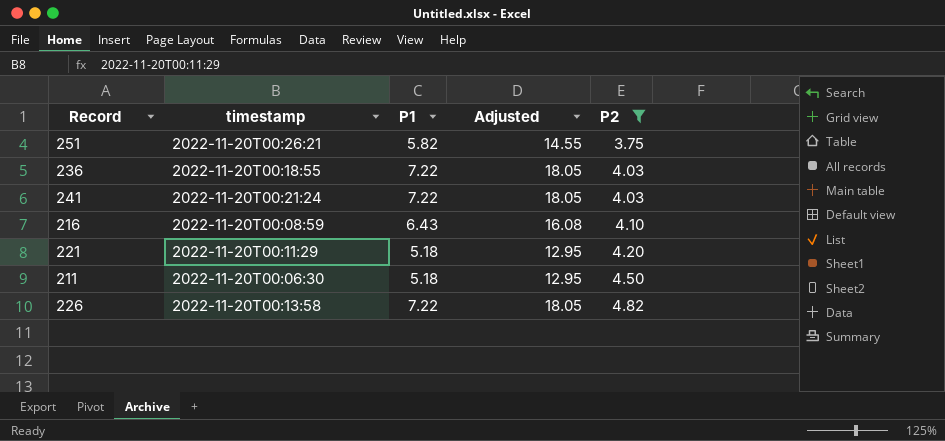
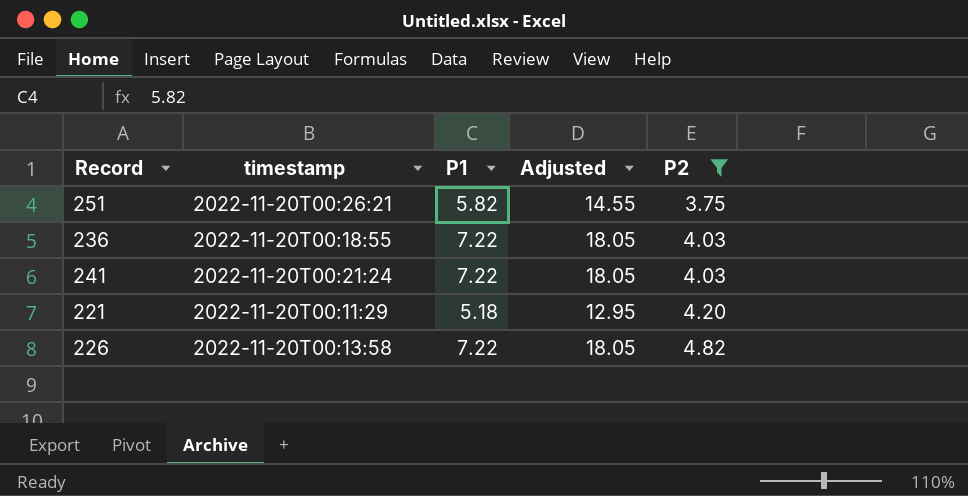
row 216: 2022-11-20T00:08:59 | 6.43 | 16.08 | 4.10 -> none
row 211: 2022-11-20T00:06:30 | 5.18 | 12.95 | 4.50 -> none

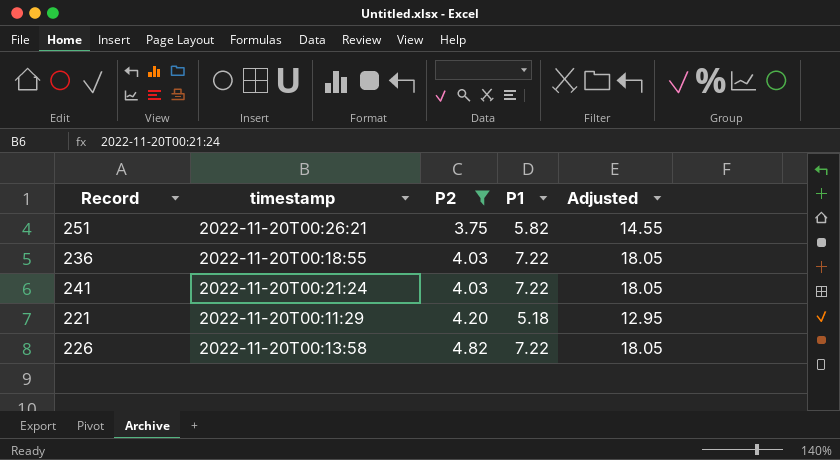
column P2 | position: 5 -> 3

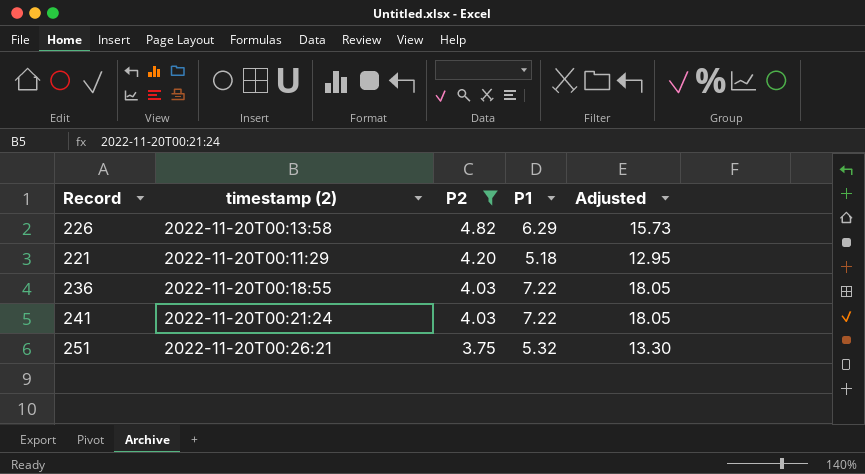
row order: P2 ascending -> P2 descending
column name: timestamp -> timestamp (2)
226 | P1: 7.22 -> 6.29
226 | Adjusted: 18.05 -> 15.73
251 | P1: 5.82 -> 5.32
251 | Adjusted: 14.55 -> 13.30

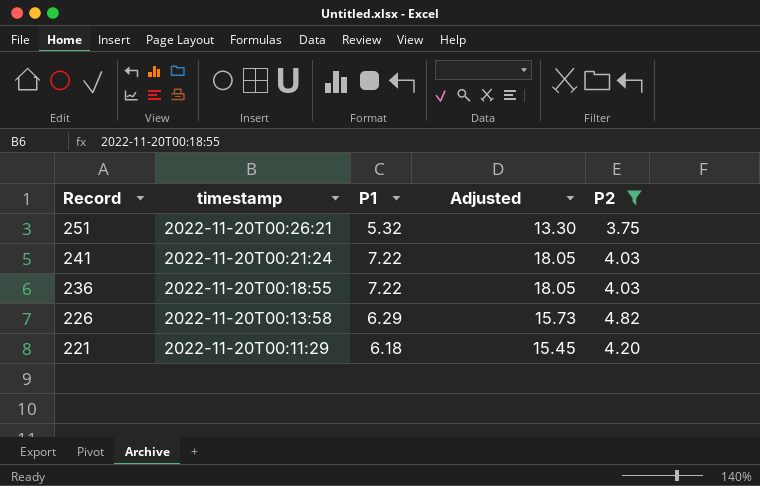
row order: P2 descending -> Record descending
column name: timestamp (2) -> timestamp
column P2 | position: 3 -> 5
221 | P1: 5.18 -> 6.18
221 | Adjusted: 12.95 -> 15.45

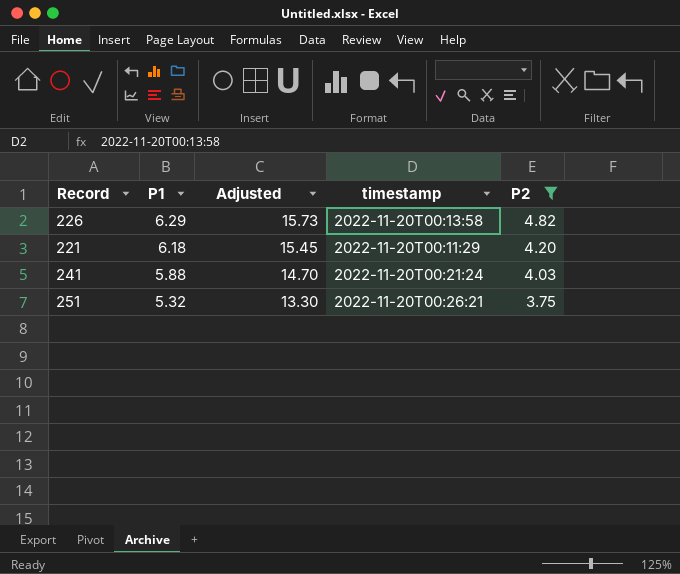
row order: Record descending -> P1 descending
column timestamp | position: 2 -> 4
row 236: 2022-11-20T00:18:55 | 7.22 | 18.05 | 4.03 -> none
241 | P1: 7.22 -> 5.88
241 | Adjusted: 18.05 -> 14.70

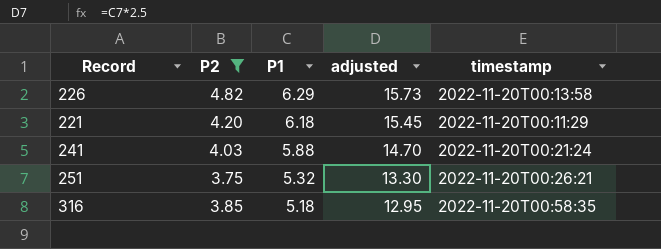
column P2 | position: 5 -> 2
column name: Adjusted -> adjusted
row 316: none -> 3.85 | 5.18 | 12.95 | 2022-11-20T00:58:35

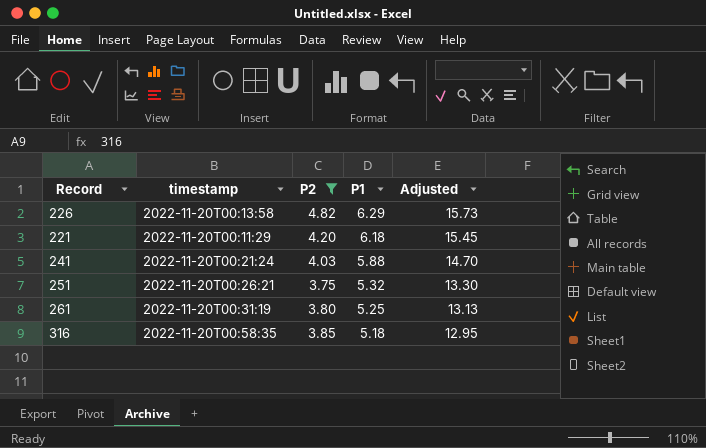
column timestamp | position: 5 -> 2
column name: adjusted -> Adjusted
row 261: none -> 2022-11-20T00:31:19 | 3.80 | 5.25 | 13.13

